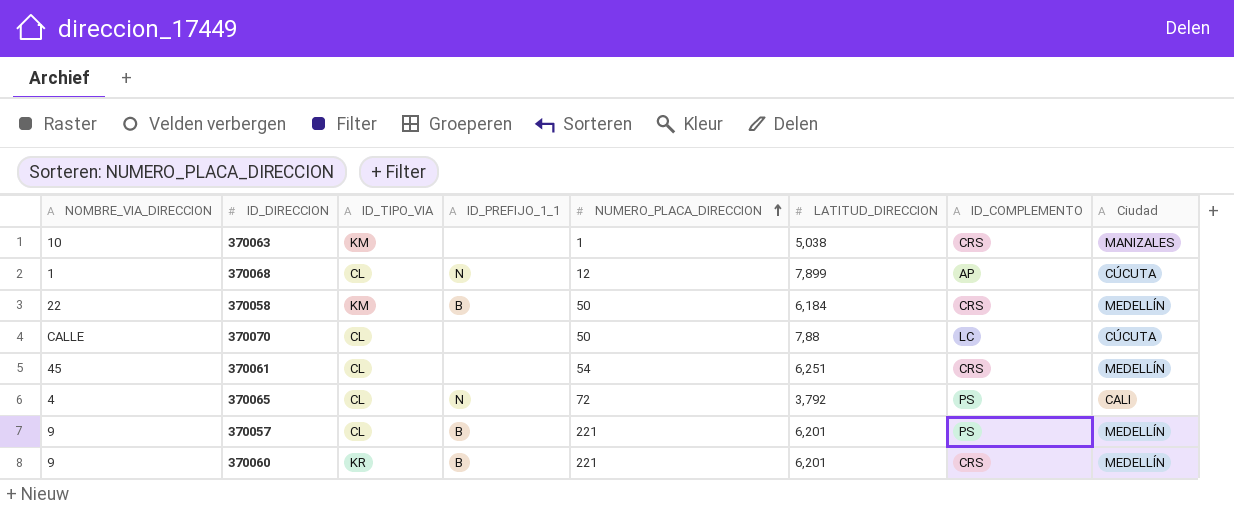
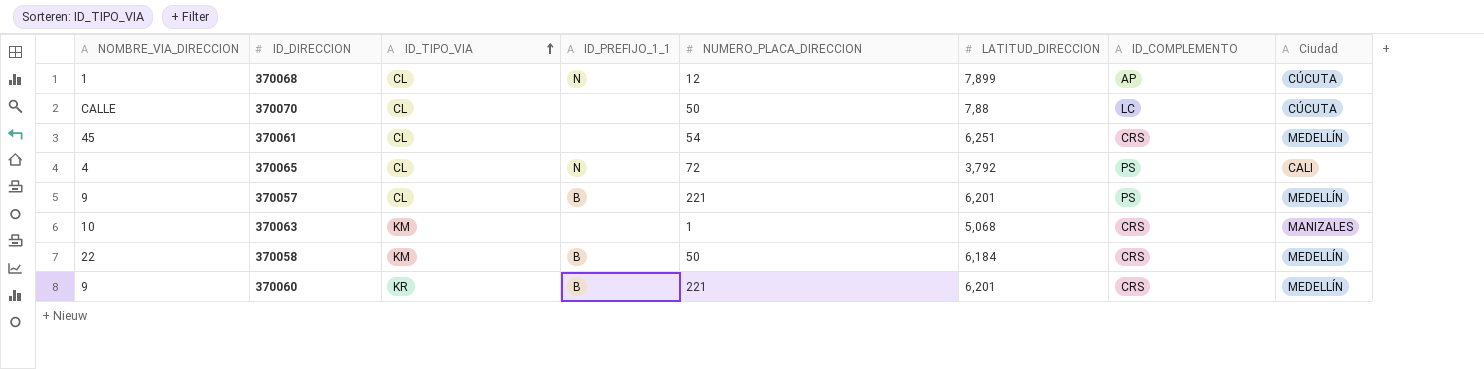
row order: NUMERO_PLACA_DIRECCION ascending -> ID_TIPO_VIA ascending
370063 | LATITUD_DIRECCION: 5,038 -> 5,068

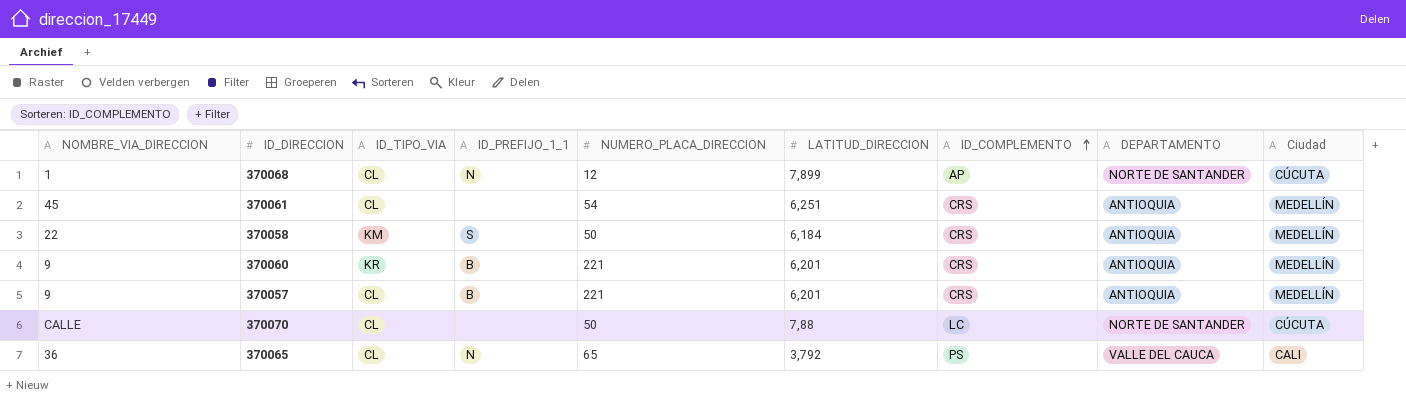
row order: ID_TIPO_VIA ascending -> ID_COMPLEMENTO ascending
column DEPARTAMENTO | position: none -> 8
row 370063: 10 | KM | none | 1 | 5,068 | CRS | MANIZALES -> none
370058 | ID_PREFIJO_1_1: B -> S
370057 | ID_COMPLEMENTO: PS -> CRS
370065 | NOMBRE_VIA_DIRECCION: 4 -> 36
370065 | NUMERO_PLACA_DIRECCION: 72 -> 65

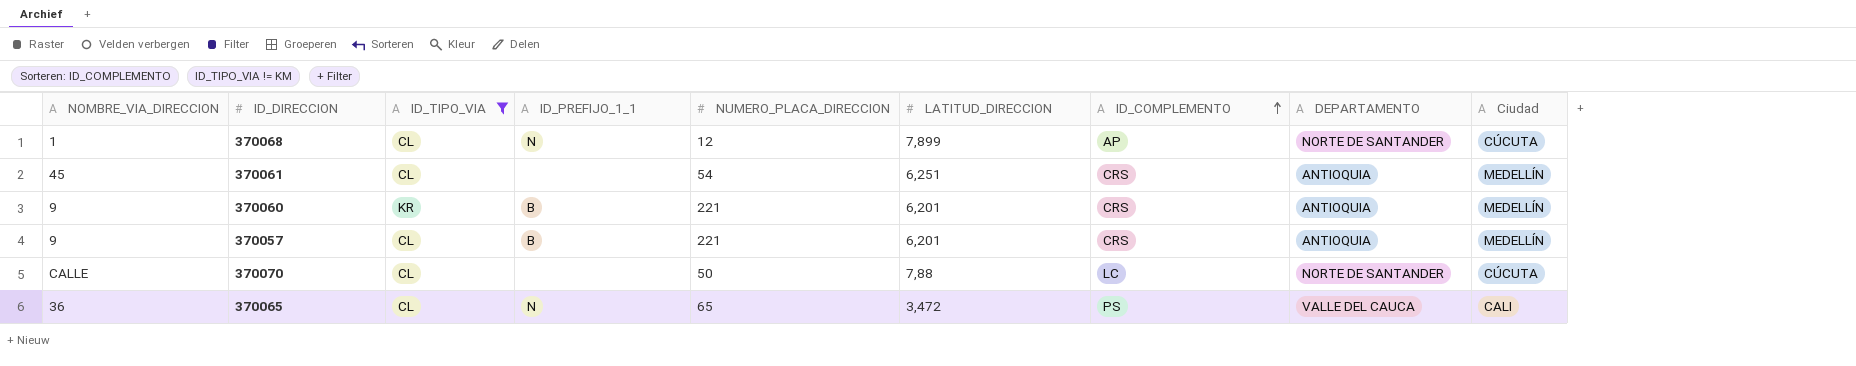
filter: none -> ID_TIPO_VIA != KM
370065 | LATITUD_DIRECCION: 3,792 -> 3,472

